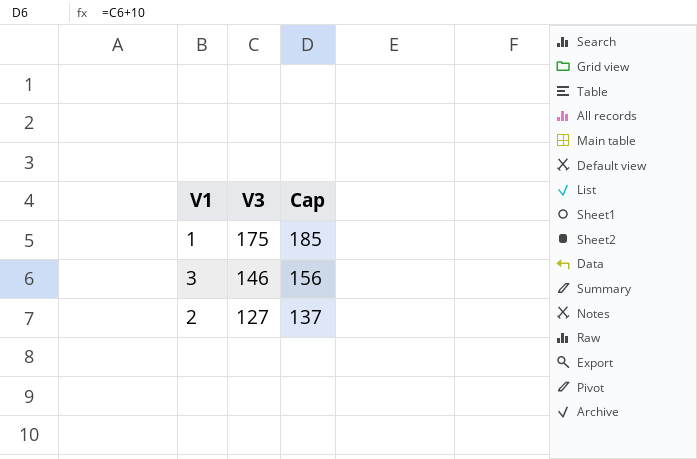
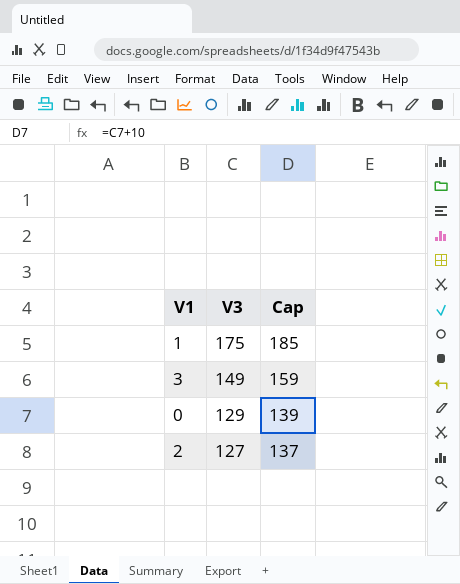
3 | V3: 146 -> 149
3 | Cap: 156 -> 159
row 0: none -> 129 | 139

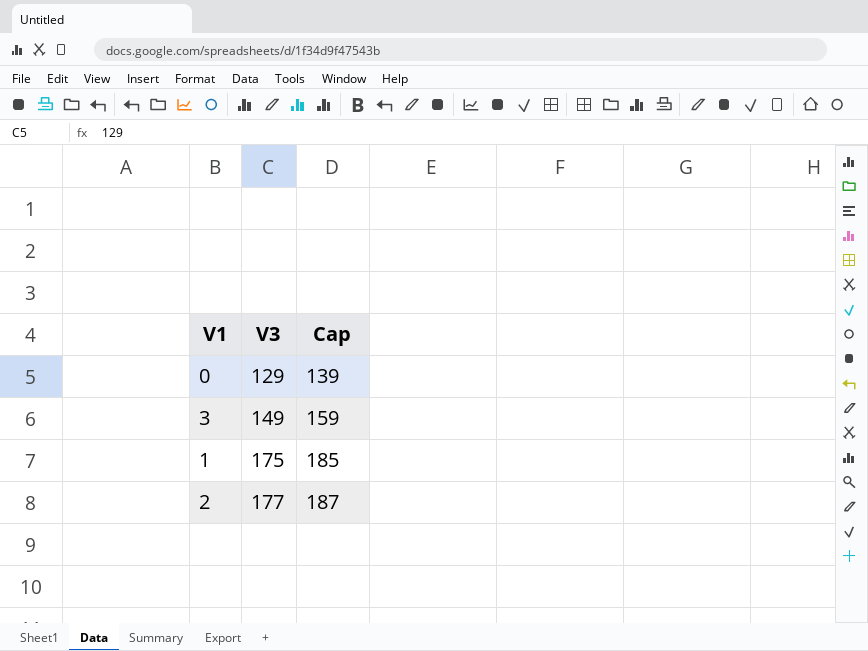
row order: V3 descending -> V3 ascending
2 | V3: 127 -> 177
2 | Cap: 137 -> 187

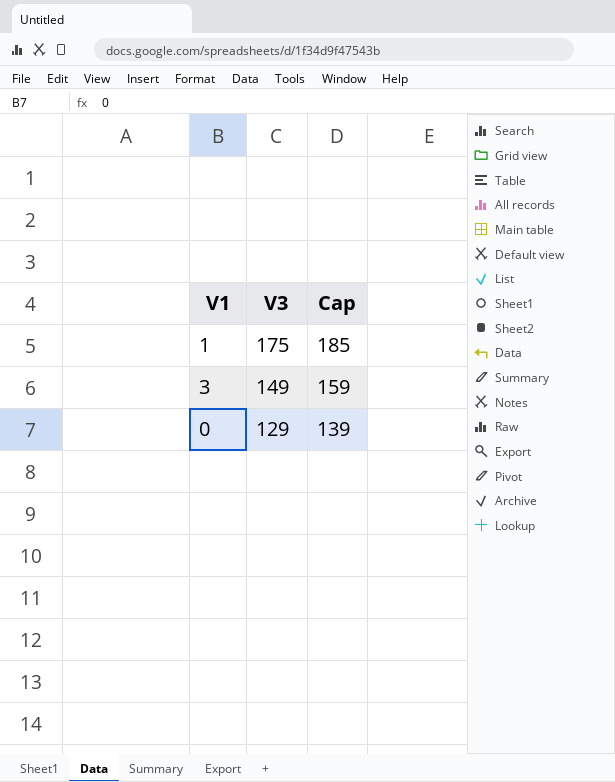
row order: V3 ascending -> V3 descending
row 2: 177 | 187 -> none

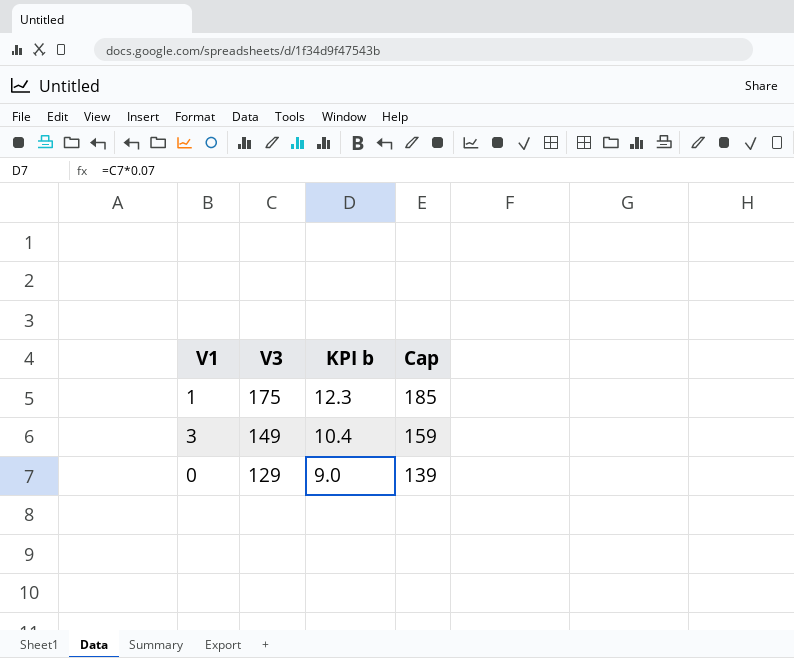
column KPI b | formula: none -> [V3] * 0.07

